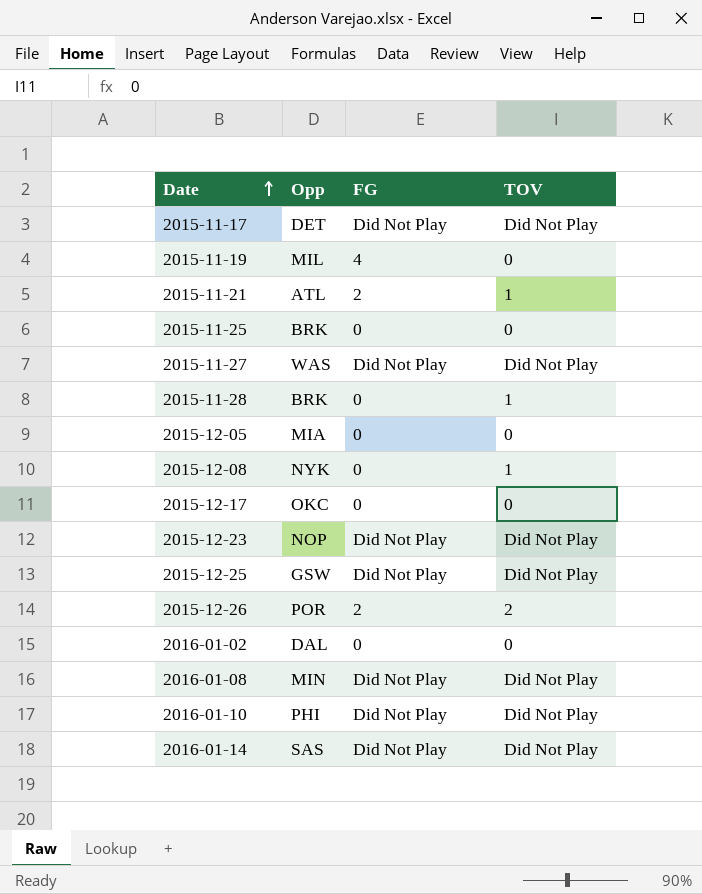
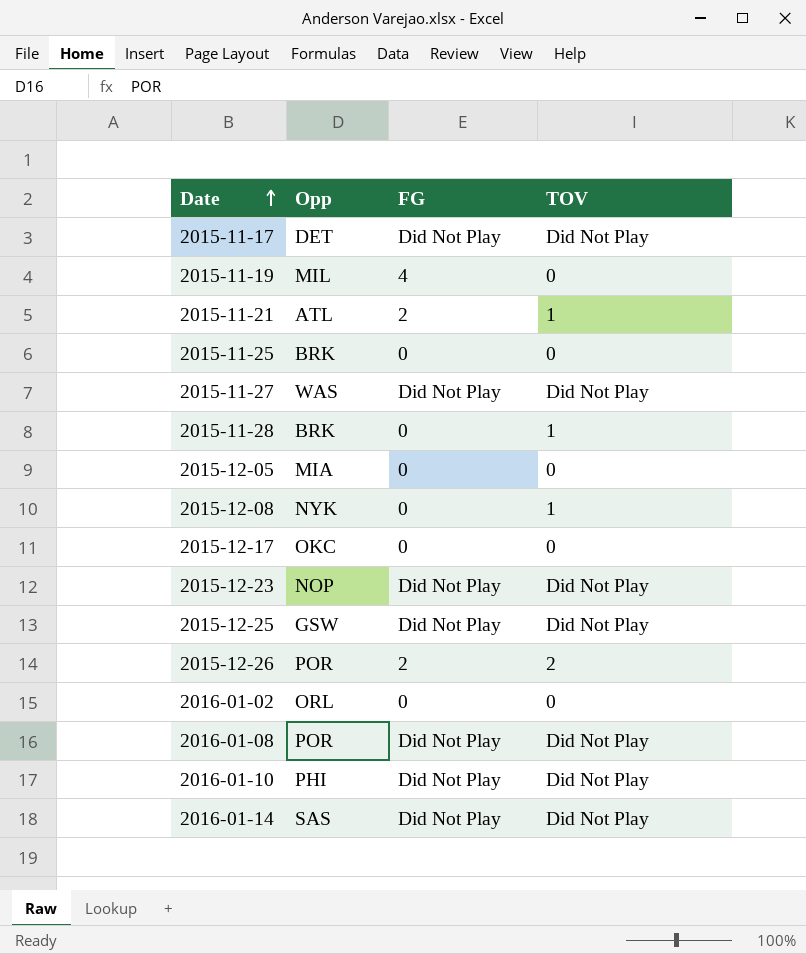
2016-01-02 | Opp: DAL -> ORL
2016-01-08 | Opp: MIN -> POR

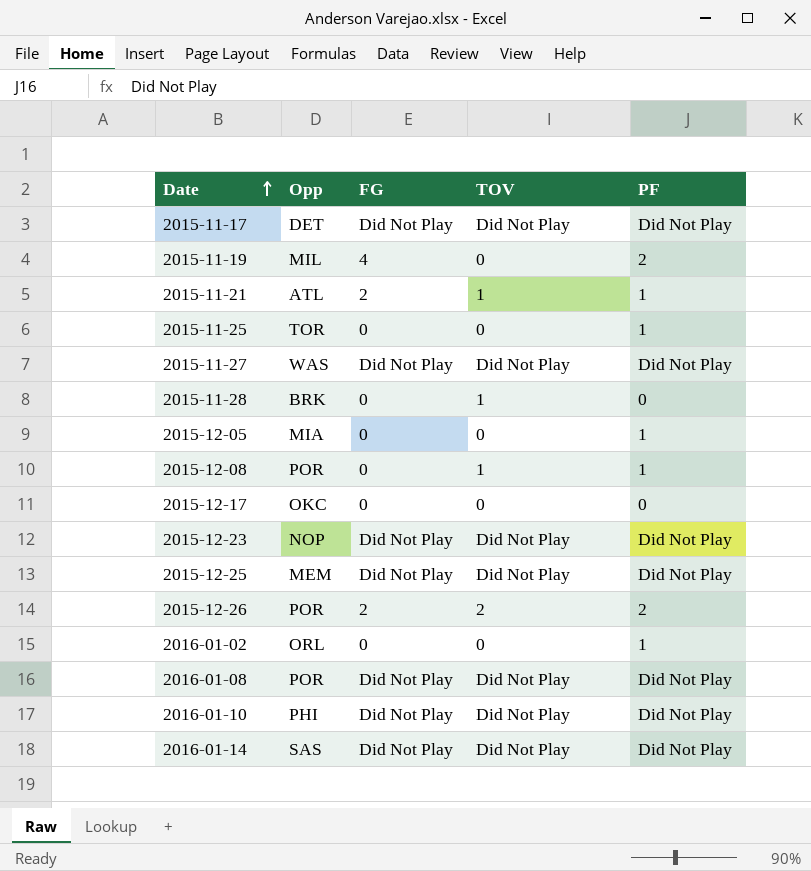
column PF | position: none -> 5
2015-11-25 | Opp: BRK -> TOR
2015-12-08 | Opp: NYK -> POR
2015-12-25 | Opp: GSW -> MEM

